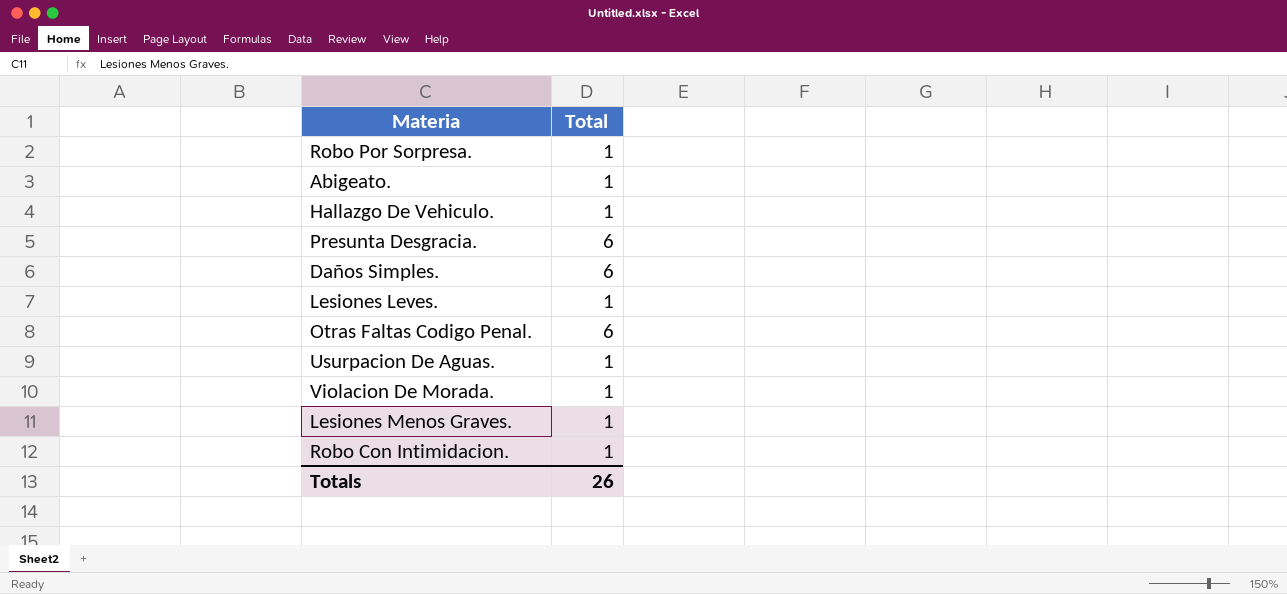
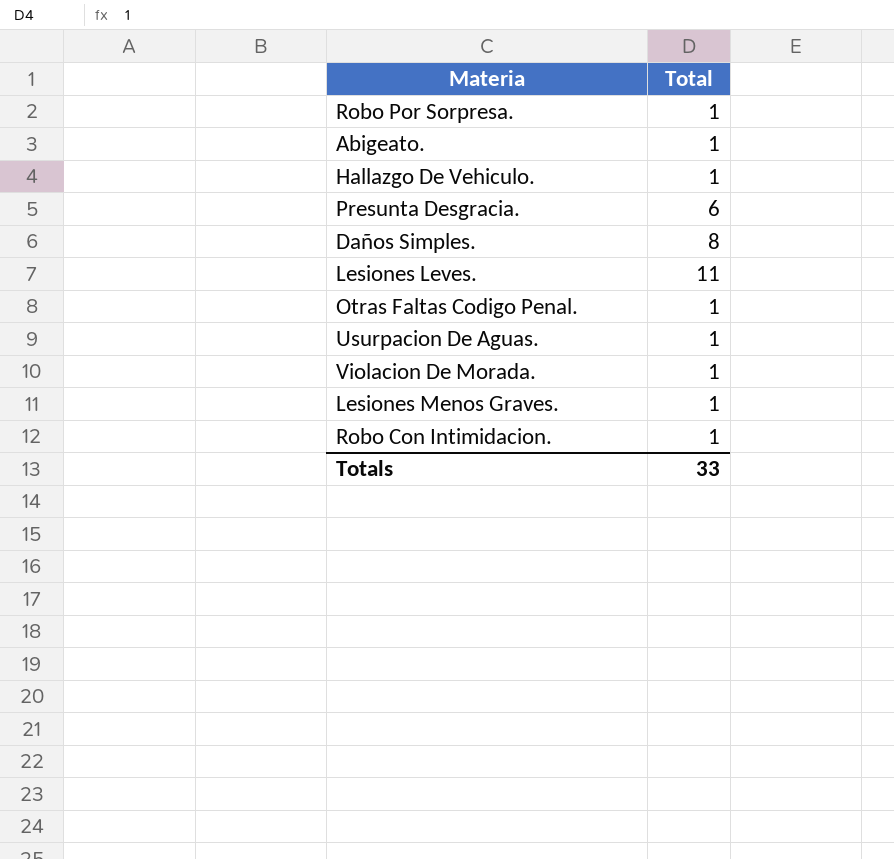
Daños Simples. | Total: 6 -> 8
Lesiones Leves. | Total: 1 -> 11
Otras Faltas Codigo Penal. | Total: 6 -> 1
Totals | Total: 26 -> 33

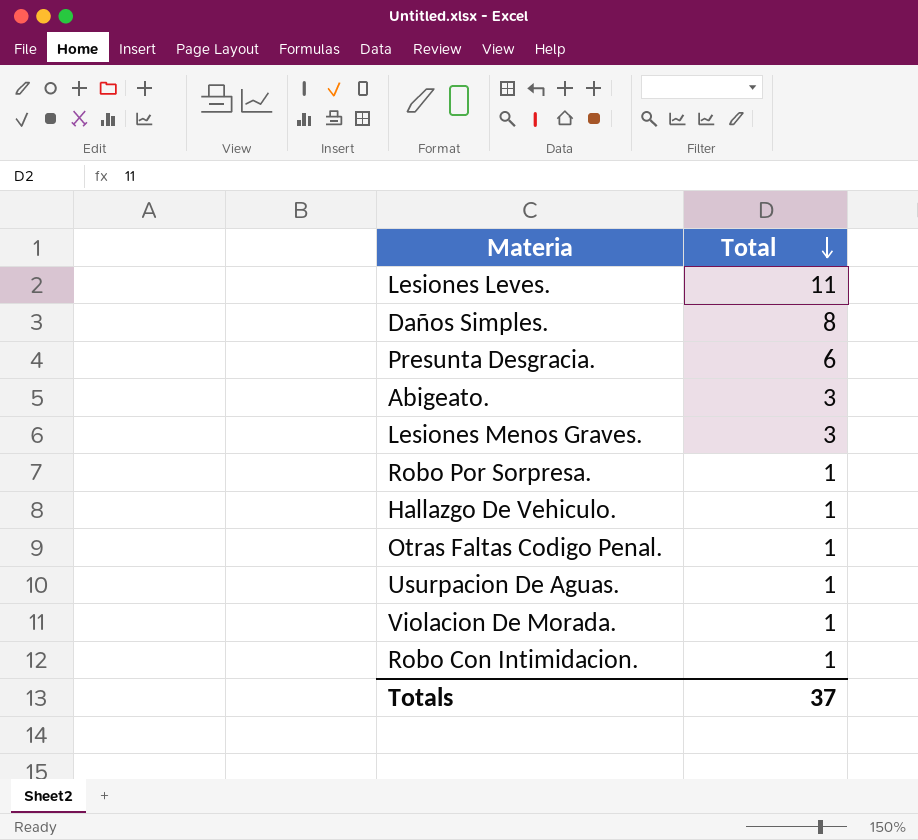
row order: none -> Total descending
Abigeato. | Total: 1 -> 3
Lesiones Menos Graves. | Total: 1 -> 3
Totals | Total: 33 -> 37

